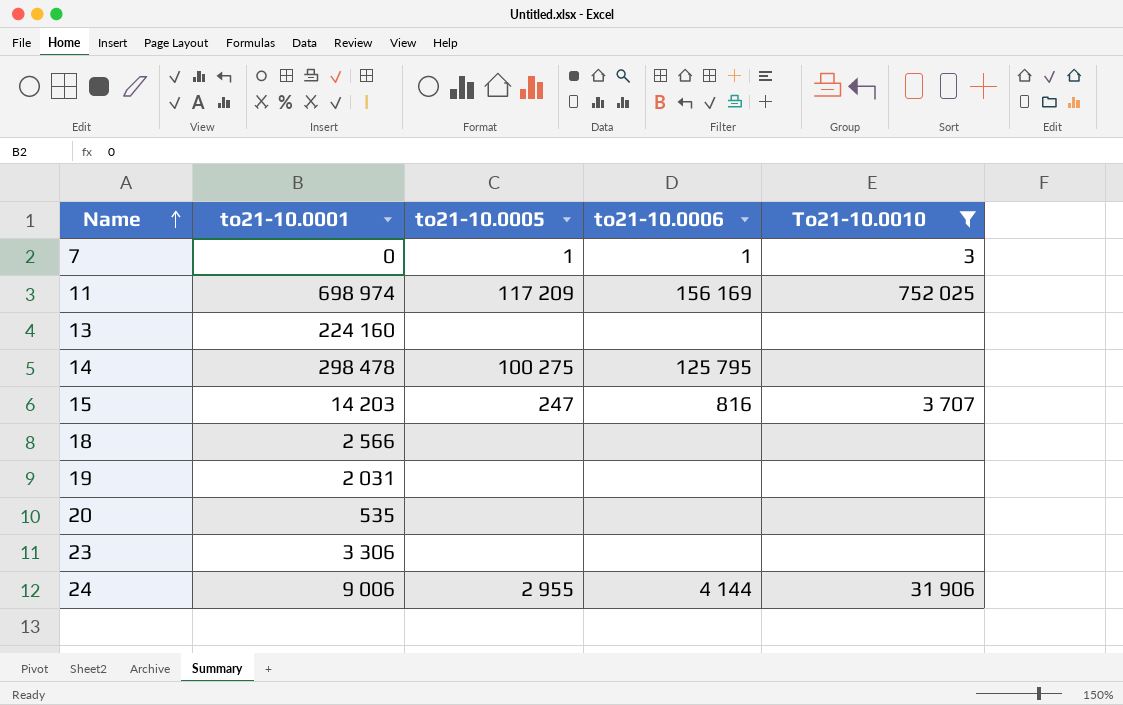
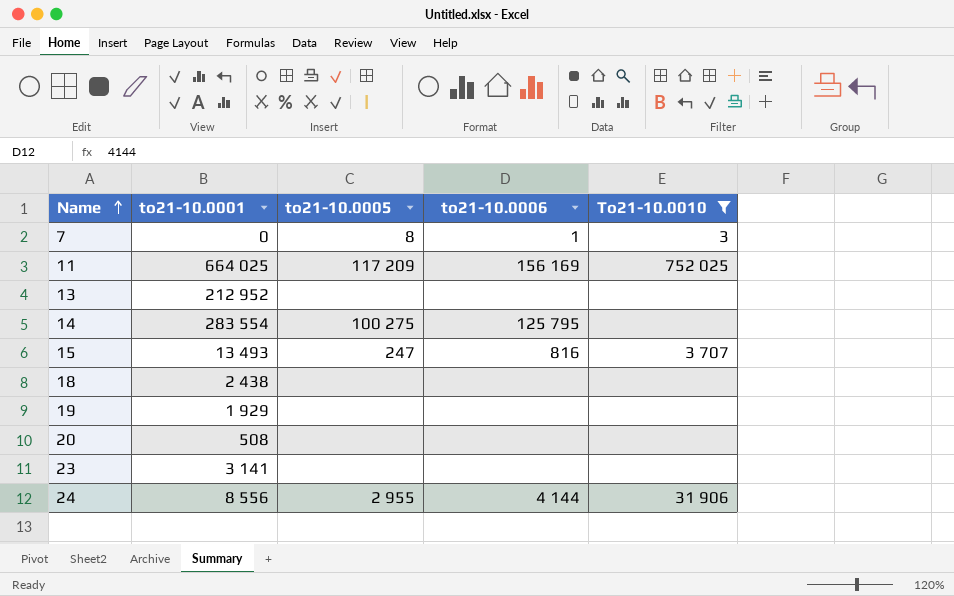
7 | to21-10.0005: 1 -> 8
11 | to21-10.0001: 698 974 -> 664 025
13 | to21-10.0001: 224 160 -> 212 952
14 | to21-10.0001: 298 478 -> 283 554
15 | to21-10.0001: 14 203 -> 13 493
18 | to21-10.0001: 2 566 -> 2 438
19 | to21-10.0001: 2 031 -> 1 929
20 | to21-10.0001: 535 -> 508
23 | to21-10.0001: 3 306 -> 3 141
24 | to21-10.0001: 9 006 -> 8 556

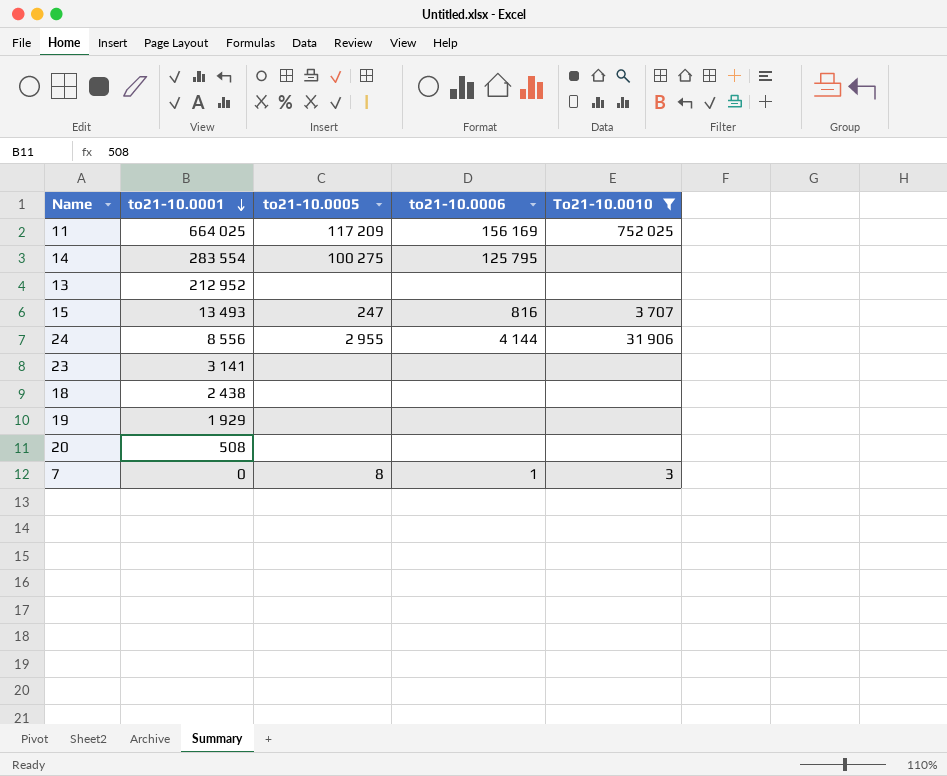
row order: Name ascending -> to21-10.0001 descending

